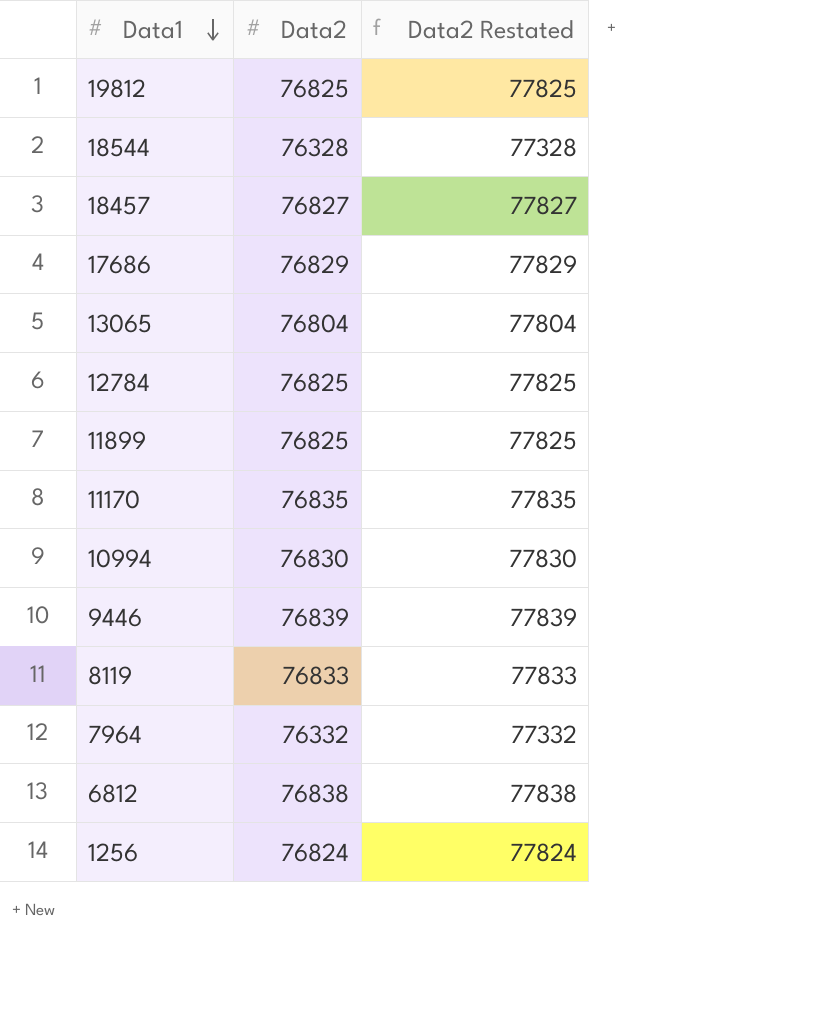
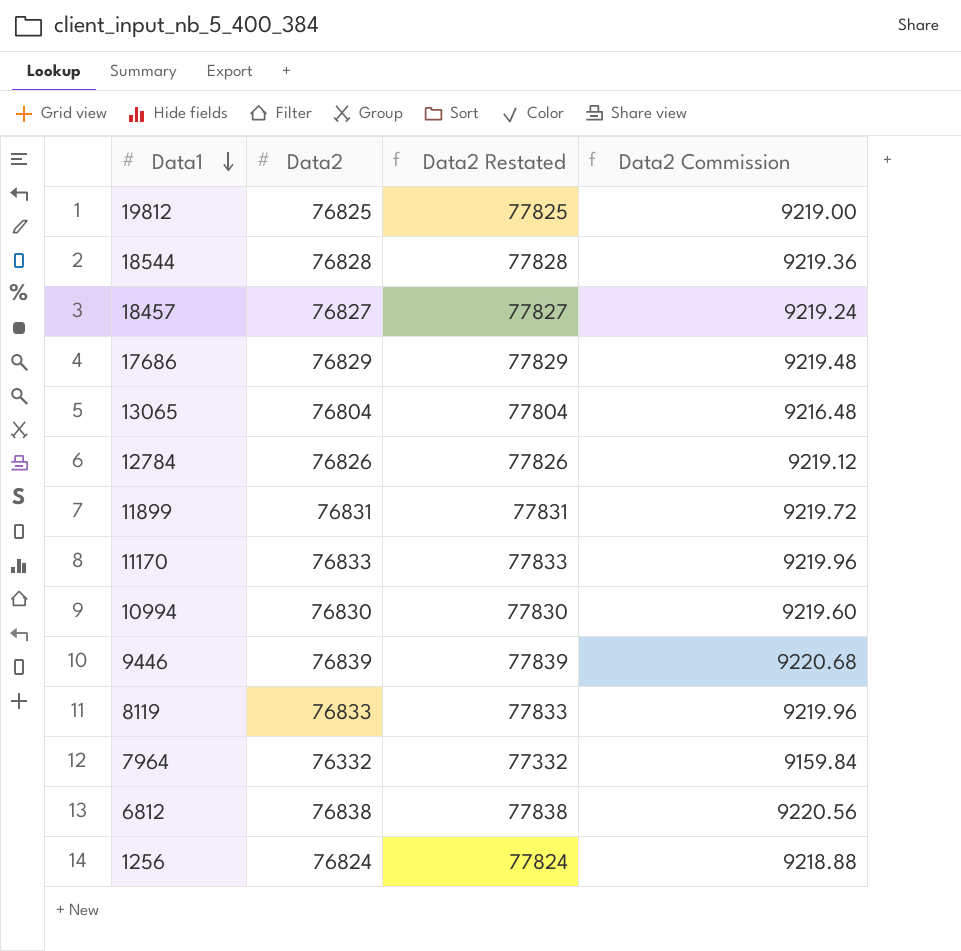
column Data2 Commission | formula: none -> [Data2] * 0.12
18544 | Data2: 76328 -> 76828
18544 | Data2 Restated: 77328 -> 77828
12784 | Data2: 76825 -> 76826
12784 | Data2 Restated: 77825 -> 77826
11899 | Data2: 76825 -> 76831
11899 | Data2 Restated: 77825 -> 77831
11170 | Data2: 76835 -> 76833
11170 | Data2 Restated: 77835 -> 77833

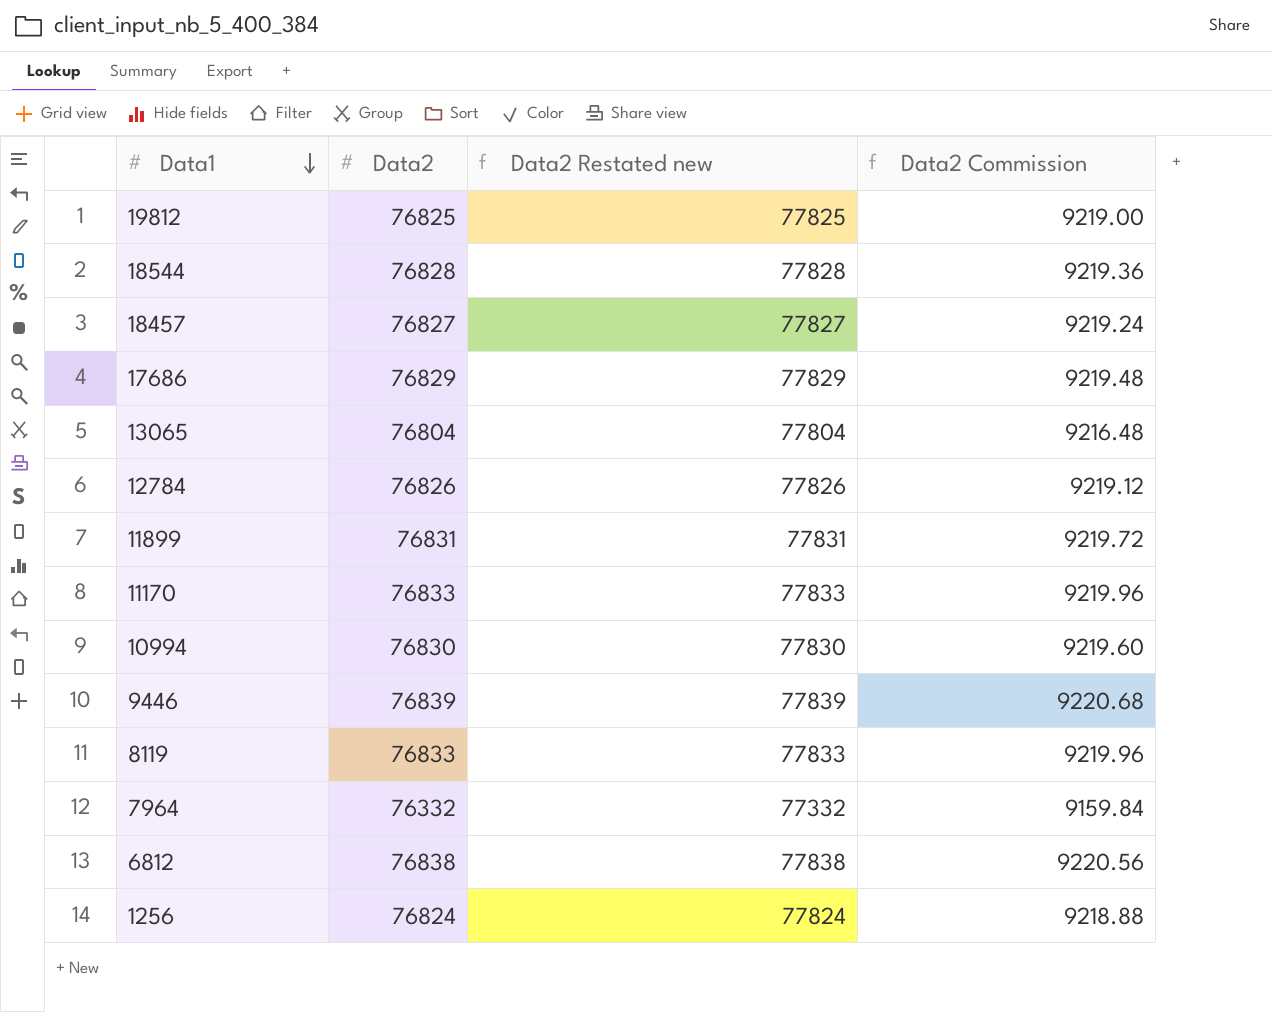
column name: Data2 Restated -> Data2 Restated new

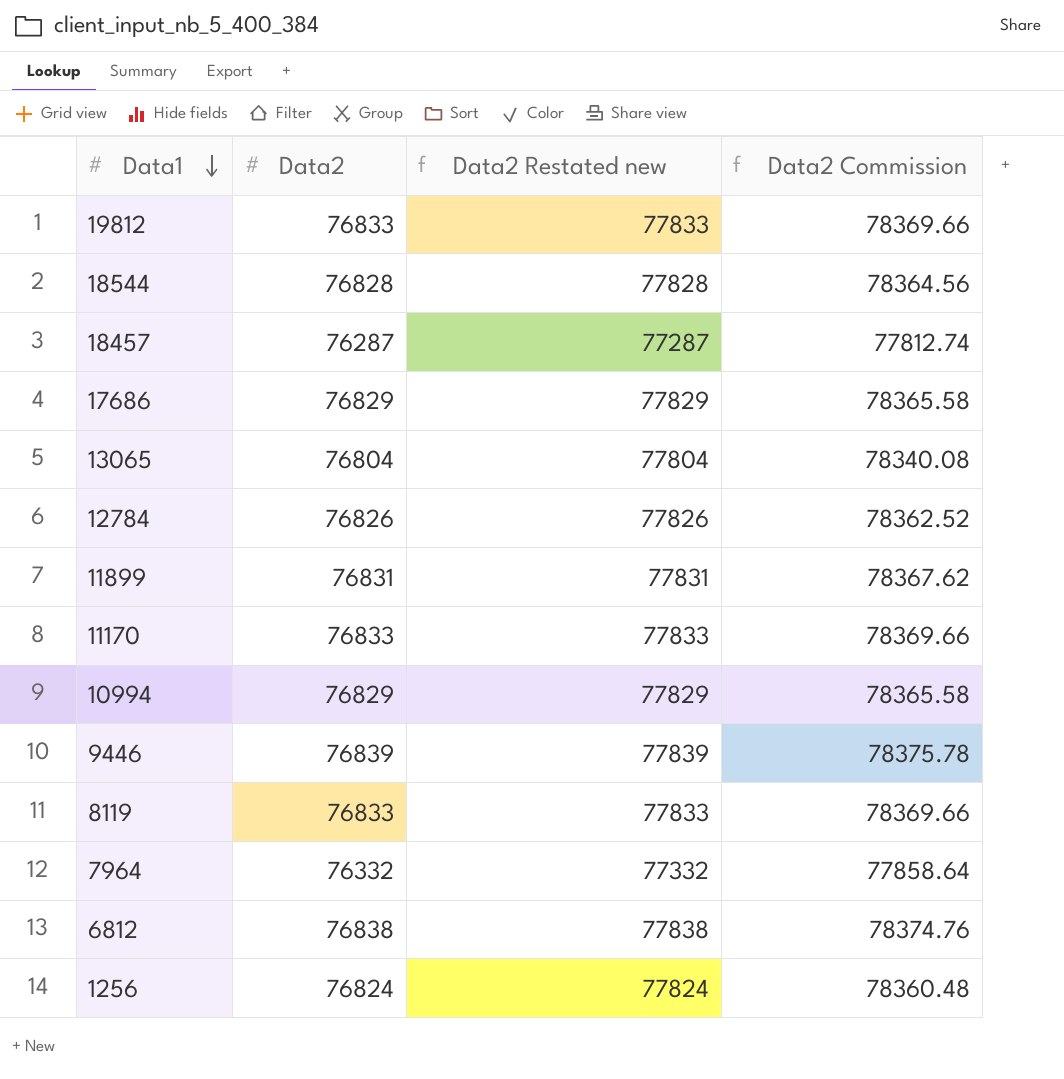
column Data2 Commission | formula: [Data2] * 0.12 -> [Data2] * 1.02
19812 | Data2: 76825 -> 76833
19812 | Data2 Restated new: 77825 -> 77833
18457 | Data2: 76827 -> 76287
18457 | Data2 Restated new: 77827 -> 77287
10994 | Data2: 76830 -> 76829
10994 | Data2 Restated new: 77830 -> 77829

